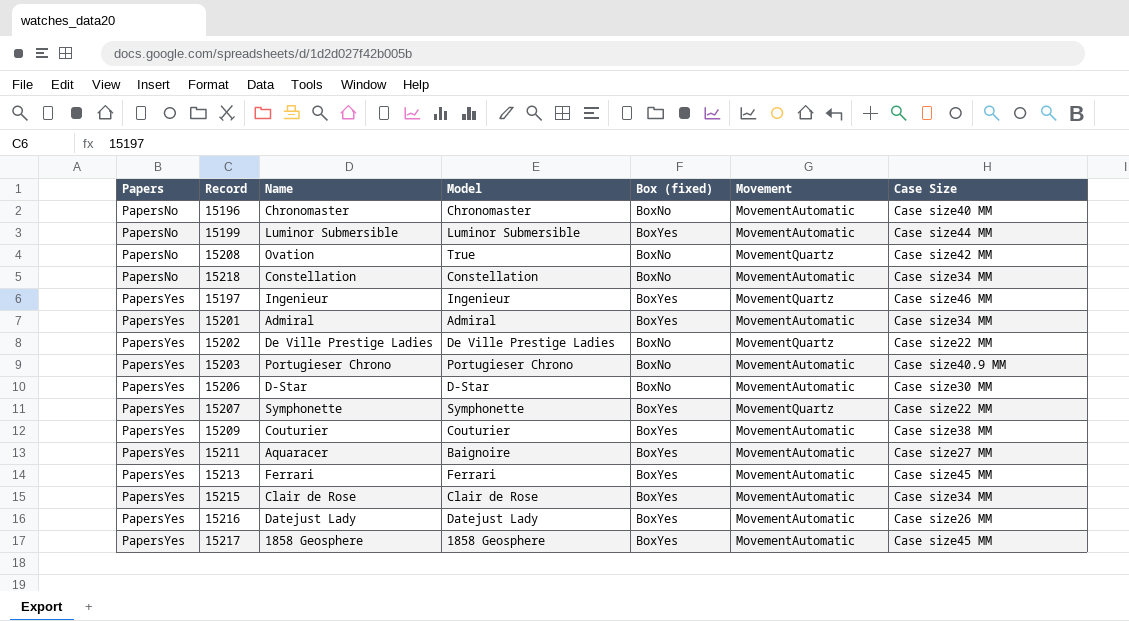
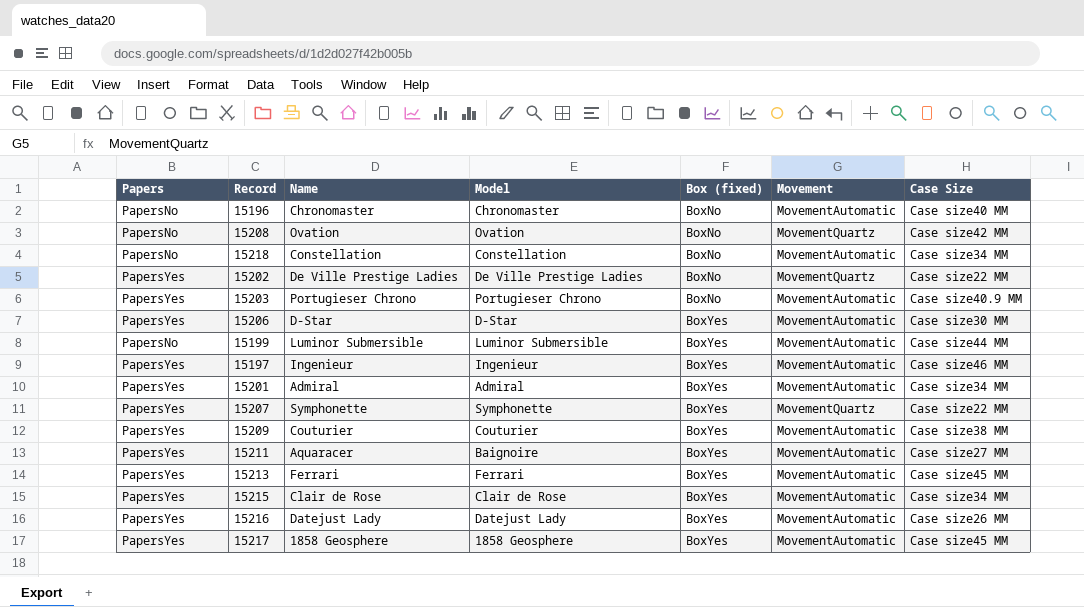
row order: Papers ascending -> Box (fixed) ascending
15208 | Model: True -> Ovation
15206 | Box (fixed): BoxNo -> BoxYes
15197 | Movement: MovementQuartz -> MovementAutomatic

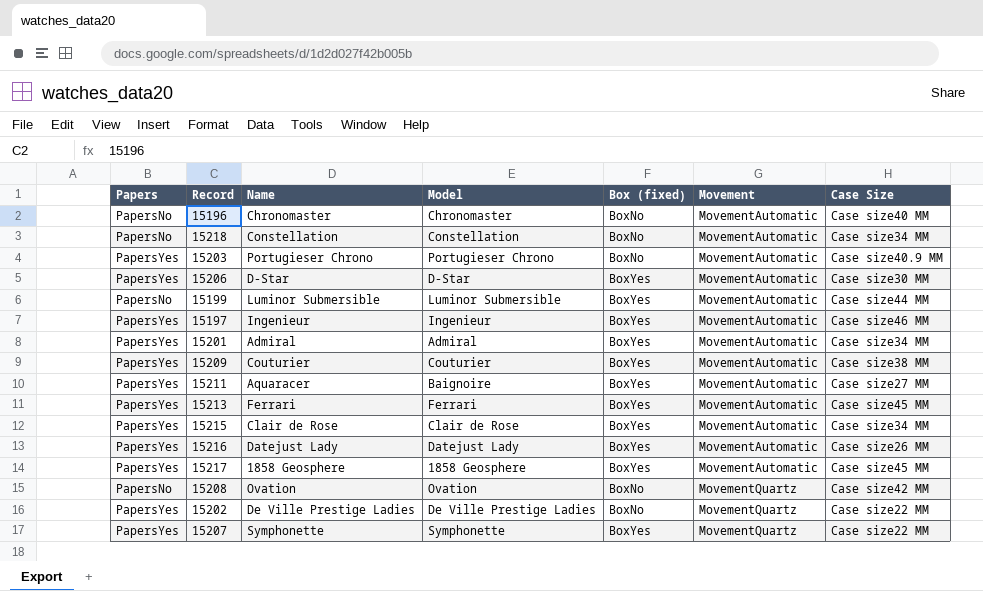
row order: Box (fixed) ascending -> Movement ascending

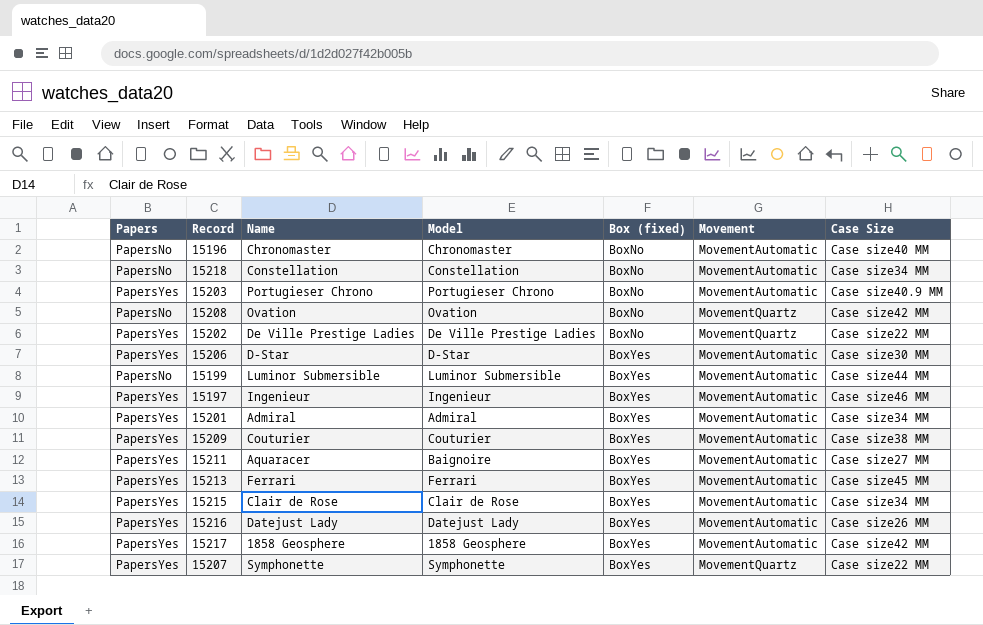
row order: Movement ascending -> Box (fixed) ascending
15217 | Case Size: Case size45 MM -> Case size42 MM

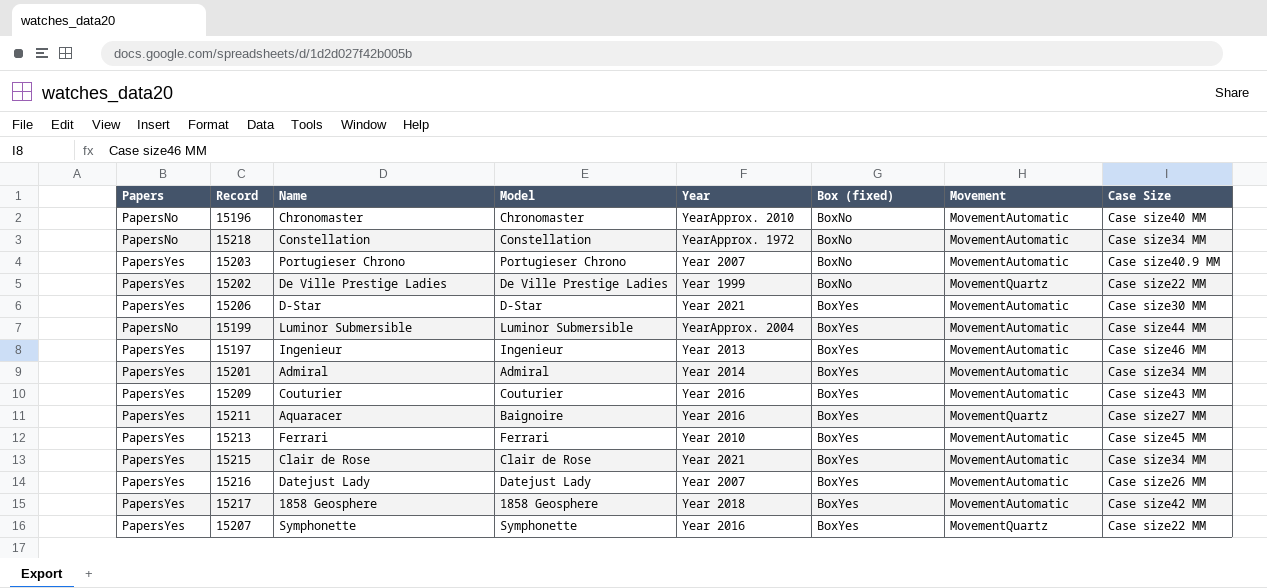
column Year | position: none -> 5
row 15208: PapersNo | Ovation | Ovation | BoxNo | MovementQuartz | Case size42 MM -> none
15209 | Case Size: Case size38 MM -> Case size43 MM
15211 | Movement: MovementAutomatic -> MovementQuartz

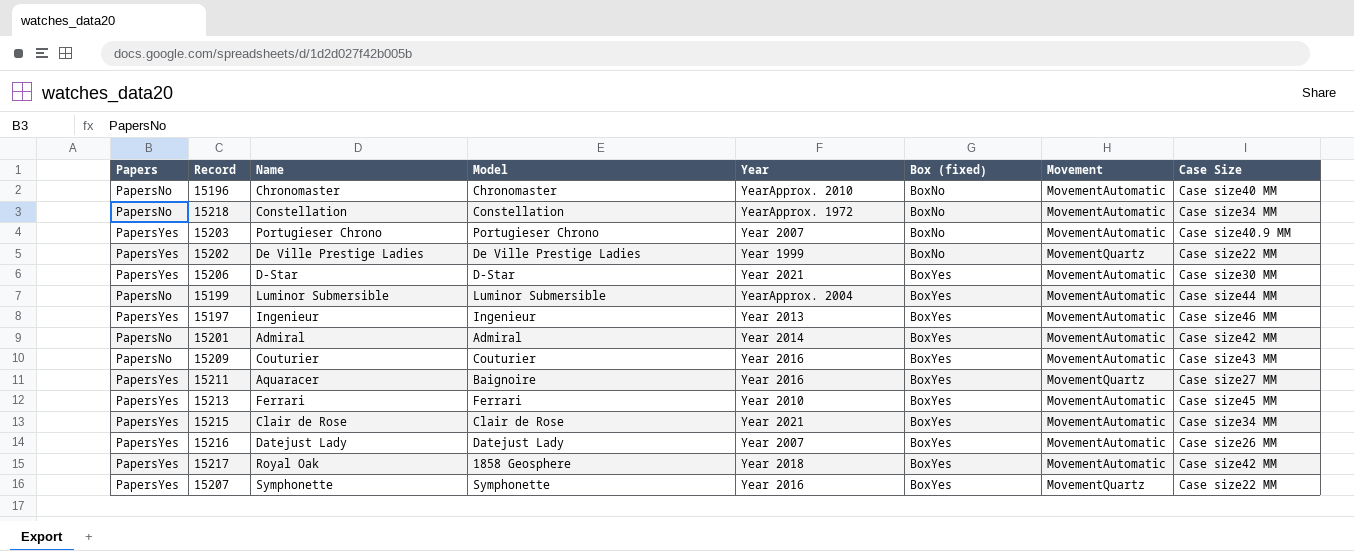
15201 | Papers: PapersYes -> PapersNo
15201 | Case Size: Case size34 MM -> Case size42 MM
15209 | Papers: PapersYes -> PapersNo
15217 | Name: 1858 Geosphere -> Royal Oak

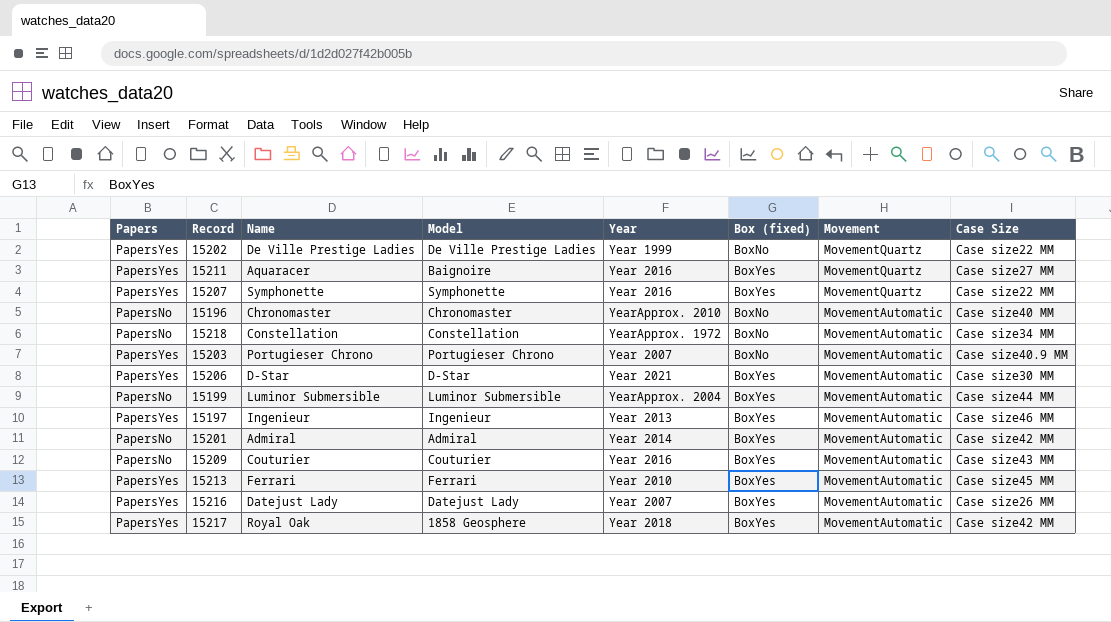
row order: Box (fixed) ascending -> Movement descending
row 15215: PapersYes | Clair de Rose | Clair de Rose | Year 2021 | BoxYes | MovementAutomatic | Case size34 MM -> none

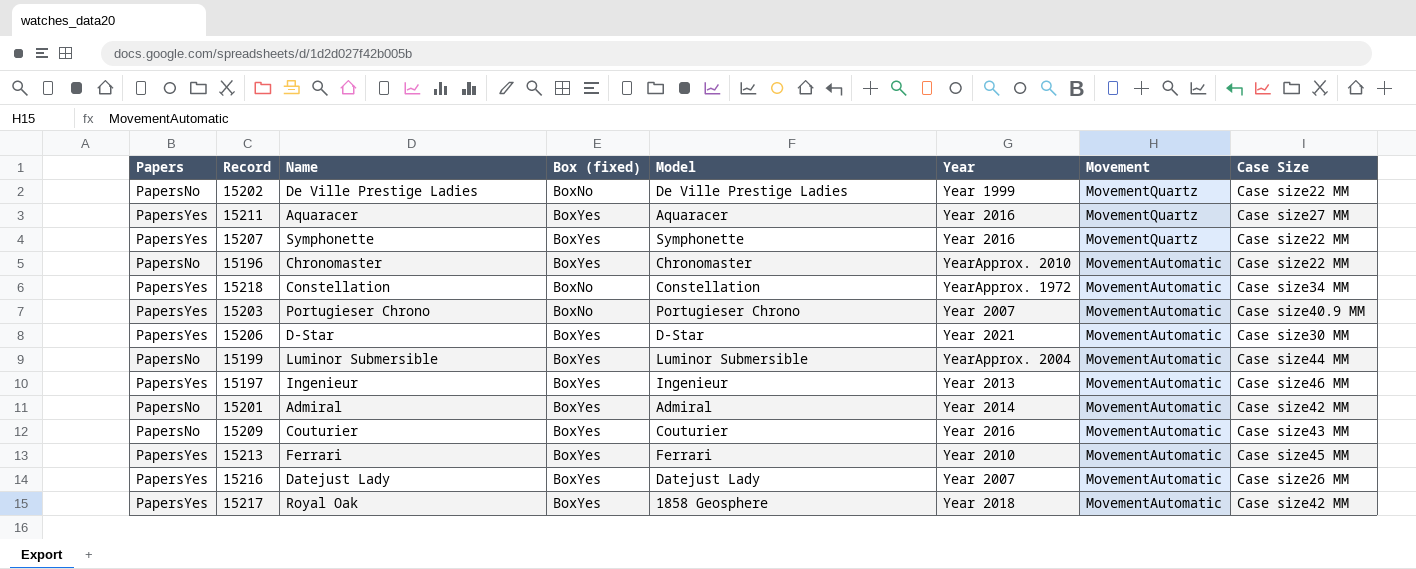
column Box (fixed) | position: 6 -> 4
15202 | Papers: PapersYes -> PapersNo
15211 | Model: Baignoire -> Aquaracer
15196 | Box (fixed): BoxNo -> BoxYes
15196 | Case Size: Case size40 MM -> Case size22 MM
15218 | Papers: PapersNo -> PapersYes

